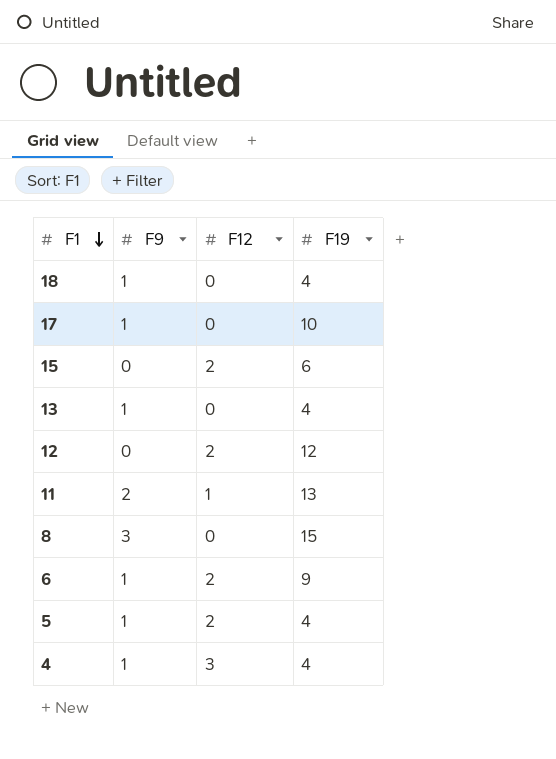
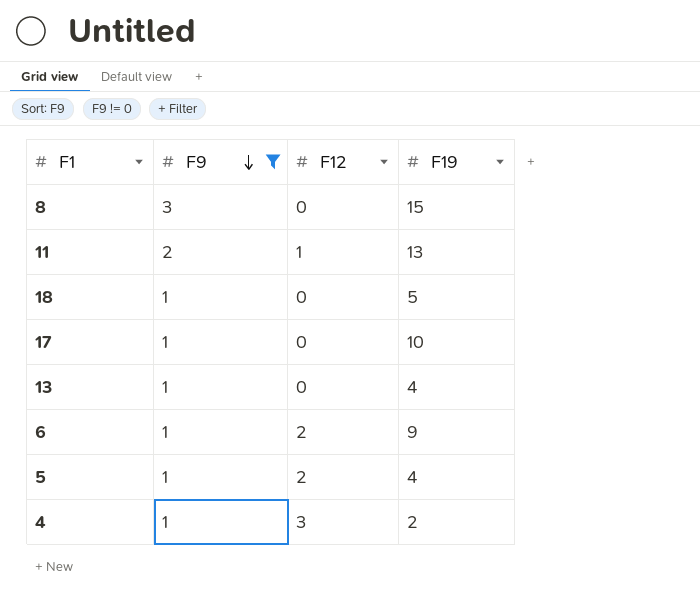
filter: none -> F9 != 0
row order: F1 descending -> F9 descending
18 | F19: 4 -> 5
4 | F19: 4 -> 2

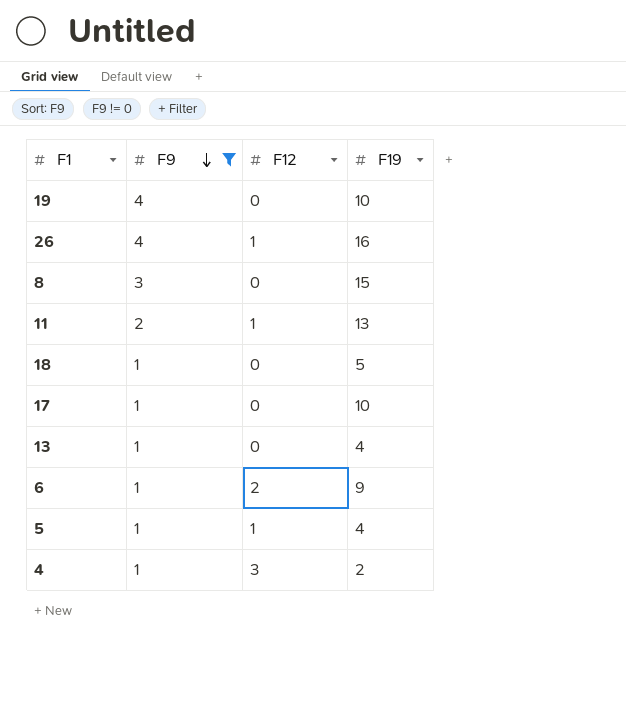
row 19: none -> 4 | 0 | 10
row 26: none -> 4 | 1 | 16
5 | F12: 2 -> 1

